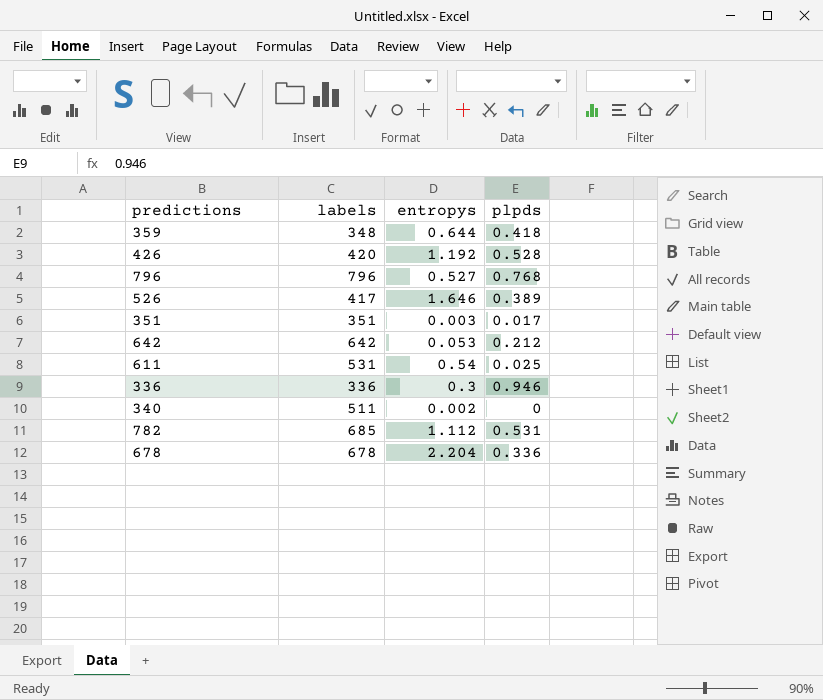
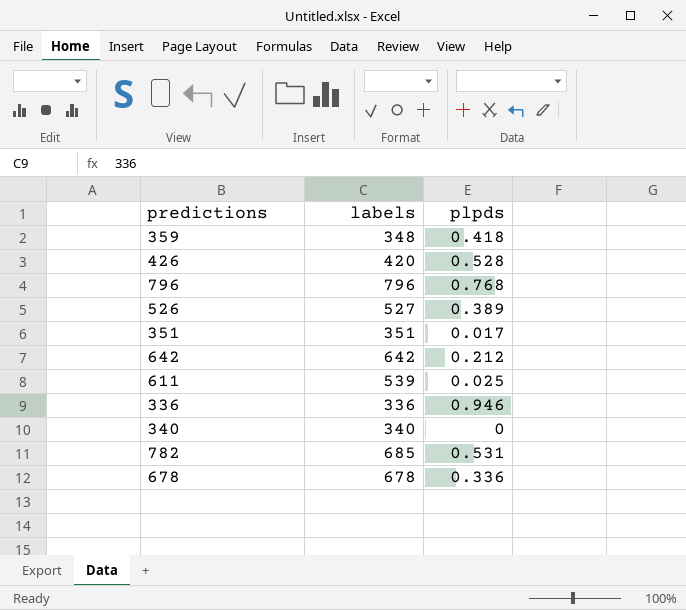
column entropys | position: 3 -> none
526 | labels: 417 -> 527
611 | labels: 531 -> 539
340 | labels: 511 -> 340

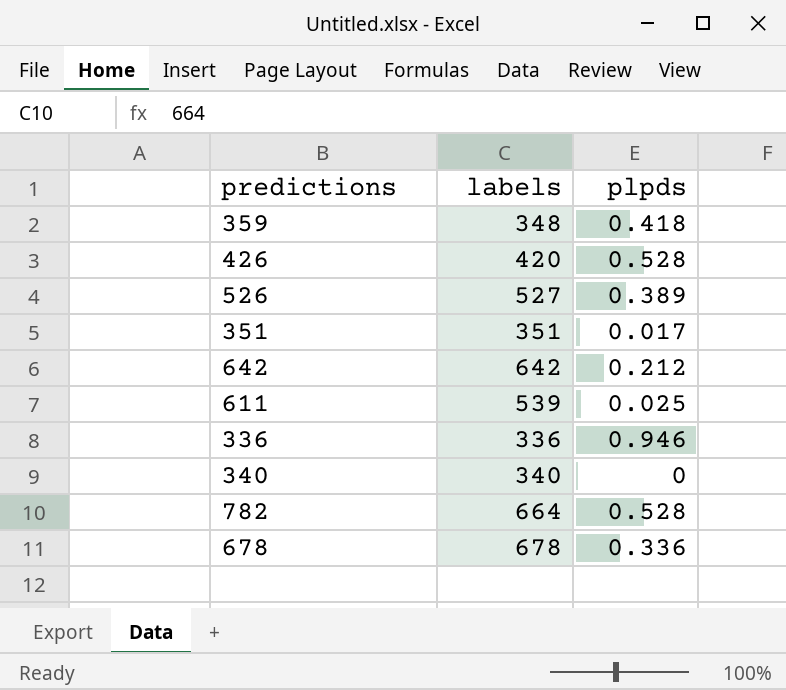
row 796: 796 | 0.768 -> none
782 | labels: 685 -> 664
782 | plpds: 0.531 -> 0.528

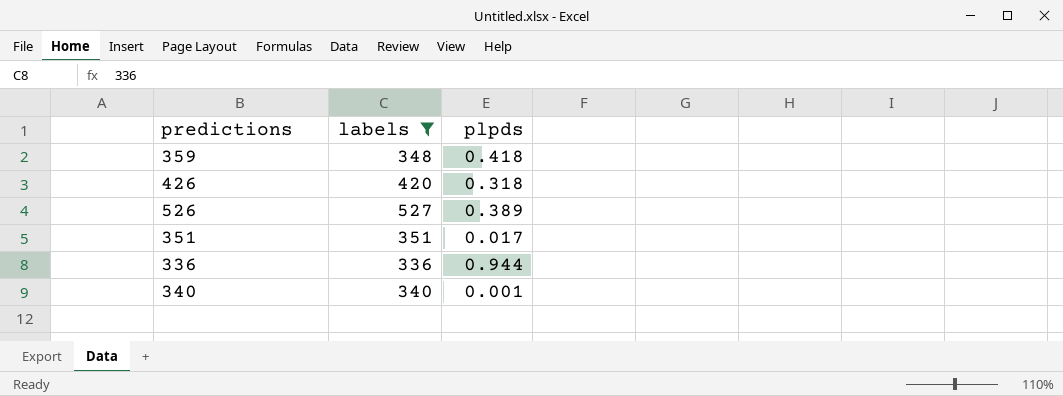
filter: none -> labels <= 527
426 | plpds: 0.528 -> 0.318
336 | plpds: 0.946 -> 0.944
340 | plpds: 0 -> 0.001

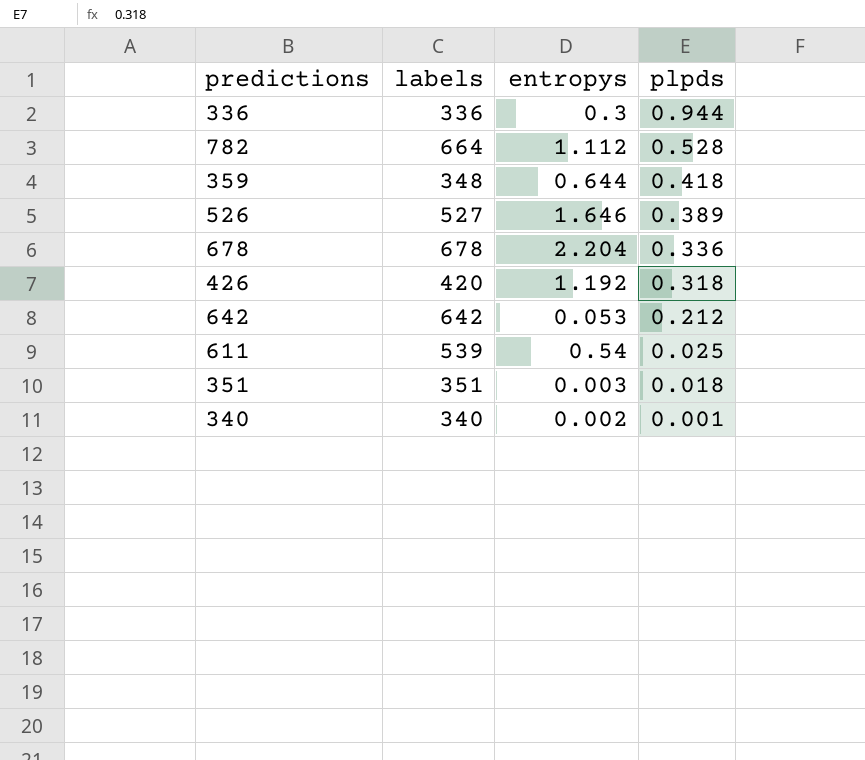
filter: labels <= 527 -> none
row order: none -> plpds descending
column entropys | position: none -> 3
351 | plpds: 0.017 -> 0.018

